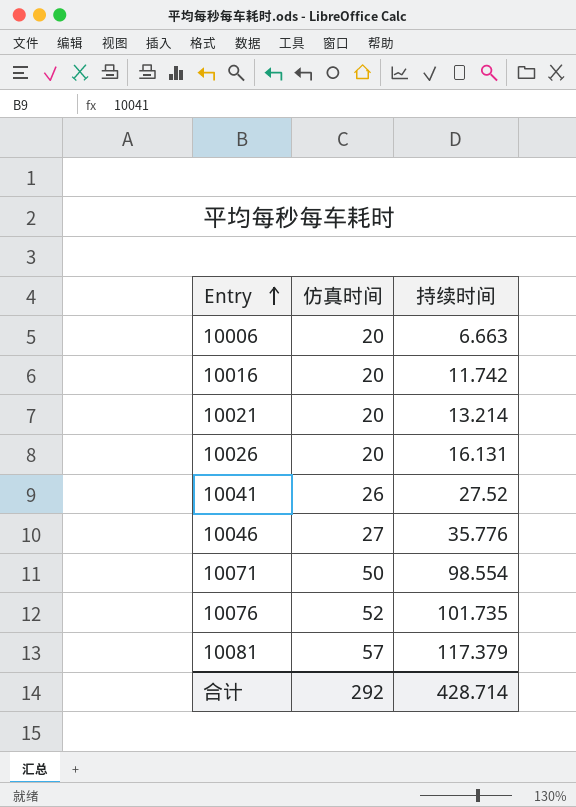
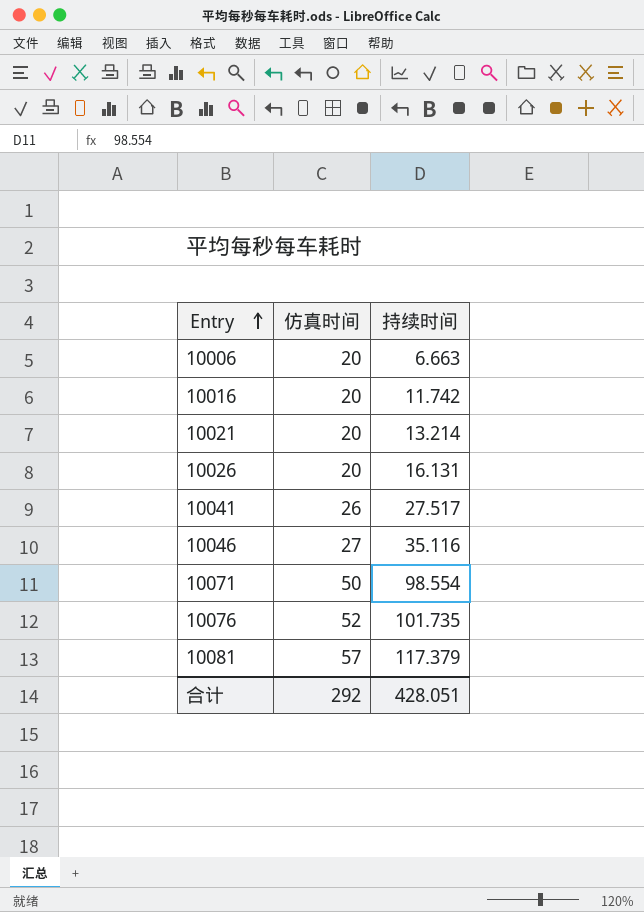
10041 | 持续时间: 27.52 -> 27.517
10046 | 持续时间: 35.776 -> 35.116
合计 | 持续时间: 428.714 -> 428.051

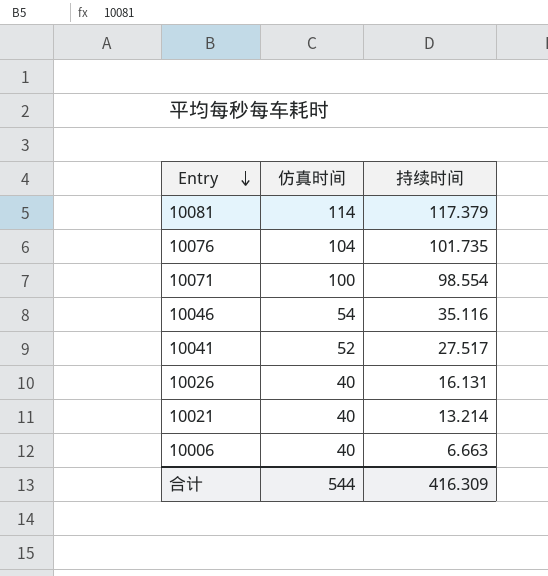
row order: Entry ascending -> Entry descending
row 10016: 20 | 11.742 -> none
10081 | 仿真时间: 57 -> 114
10076 | 仿真时间: 52 -> 104
10071 | 仿真时间: 50 -> 100
10046 | 仿真时间: 27 -> 54
10041 | 仿真时间: 26 -> 52
10026 | 仿真时间: 20 -> 40
10021 | 仿真时间: 20 -> 40
10006 | 仿真时间: 20 -> 40
合计 | 仿真时间: 292 -> 544
合计 | 持续时间: 428.051 -> 416.309

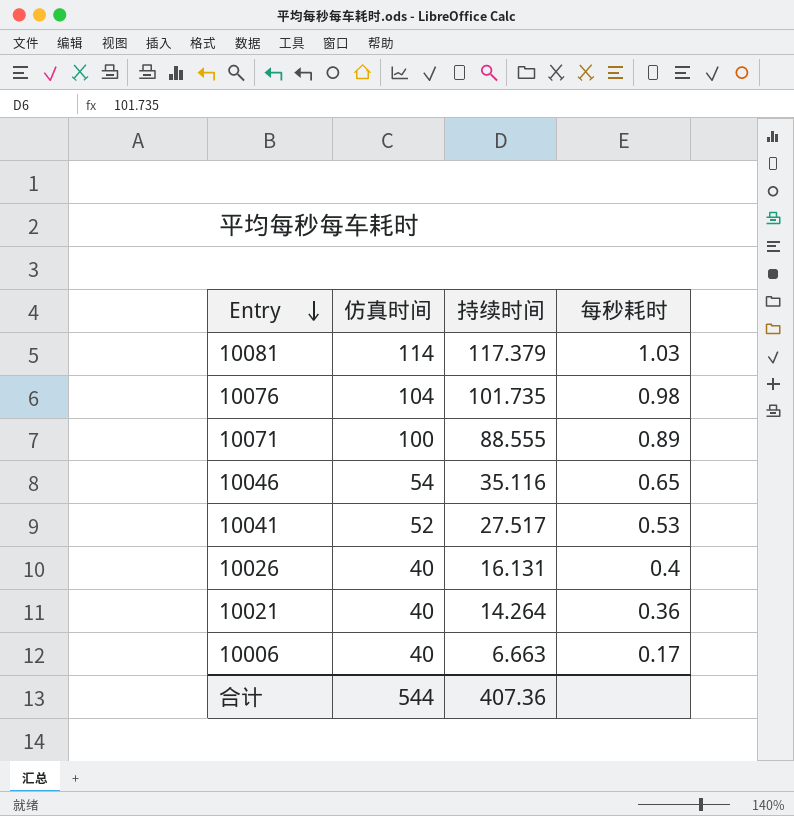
column 每秒耗时 | formula: none -> [持续时间] / [仿真时间]
10071 | 持续时间: 98.554 -> 88.555
10021 | 持续时间: 13.214 -> 14.264
合计 | 持续时间: 416.309 -> 407.36

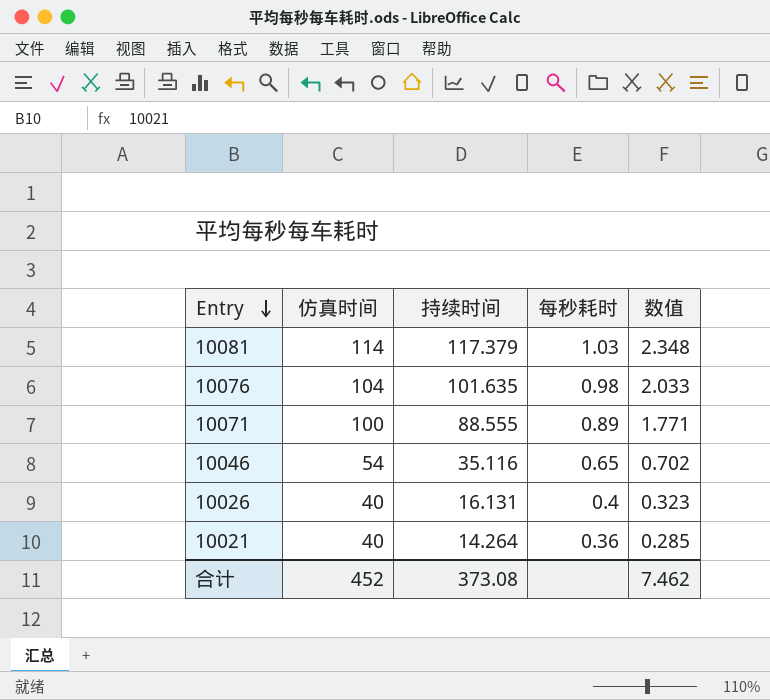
column 数值 | formula: none -> [持续时间] * 0.02
row 10041: 52 | 27.517 | 0.53 -> none
row 10006: 40 | 6.663 | 0.17 -> none
10076 | 持续时间: 101.735 -> 101.635
合计 | 仿真时间: 544 -> 452
合计 | 持续时间: 407.36 -> 373.08

